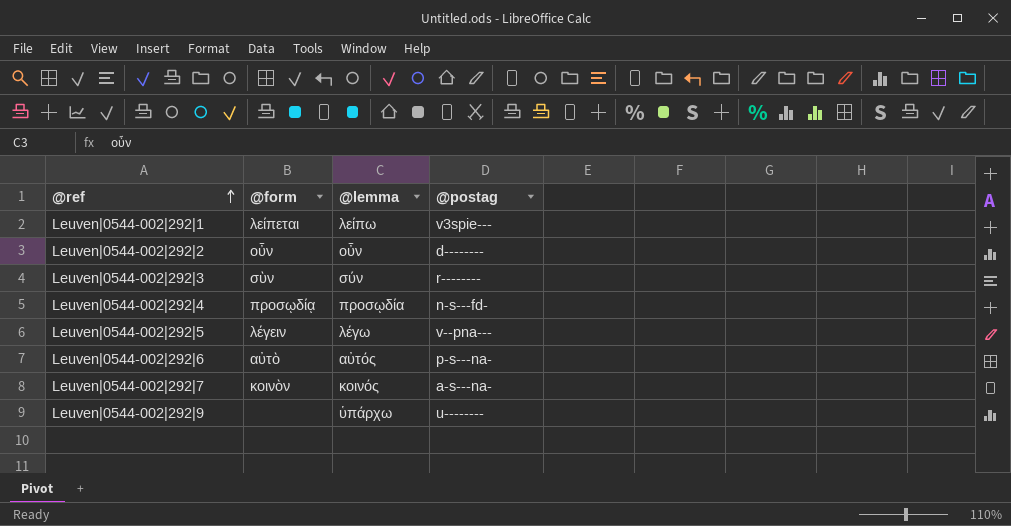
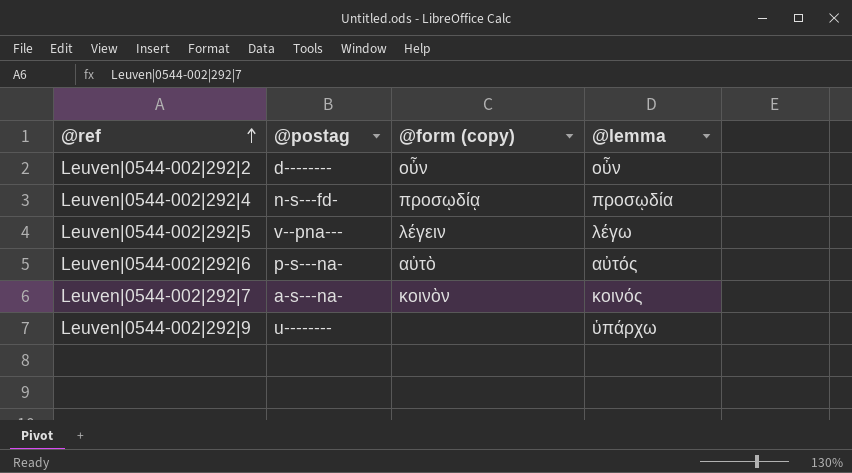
column @postag | position: 4 -> 2
column name: @form -> @form (copy)
row Leuven|0544-002|292|1: λείπεται | λείπω | v3spie--- -> none
row Leuven|0544-002|292|3: σὺν | σύν | r-------- -> none

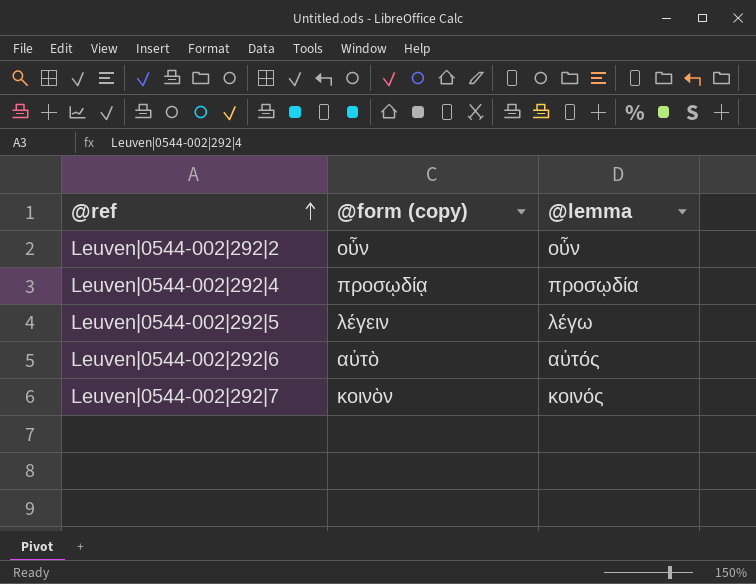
column @postag | position: 2 -> none
row Leuven|0544-002|292|9: u-------- | none | ὑπάρχω -> none

